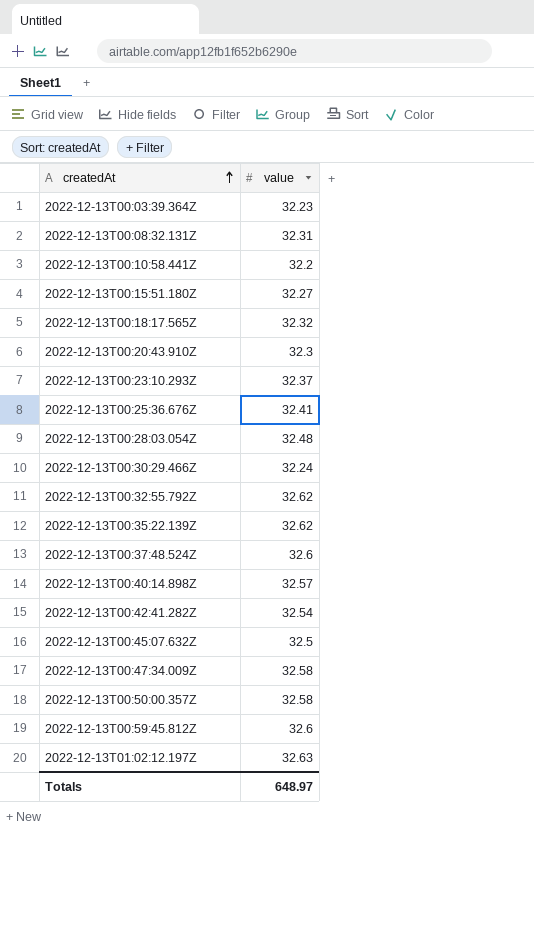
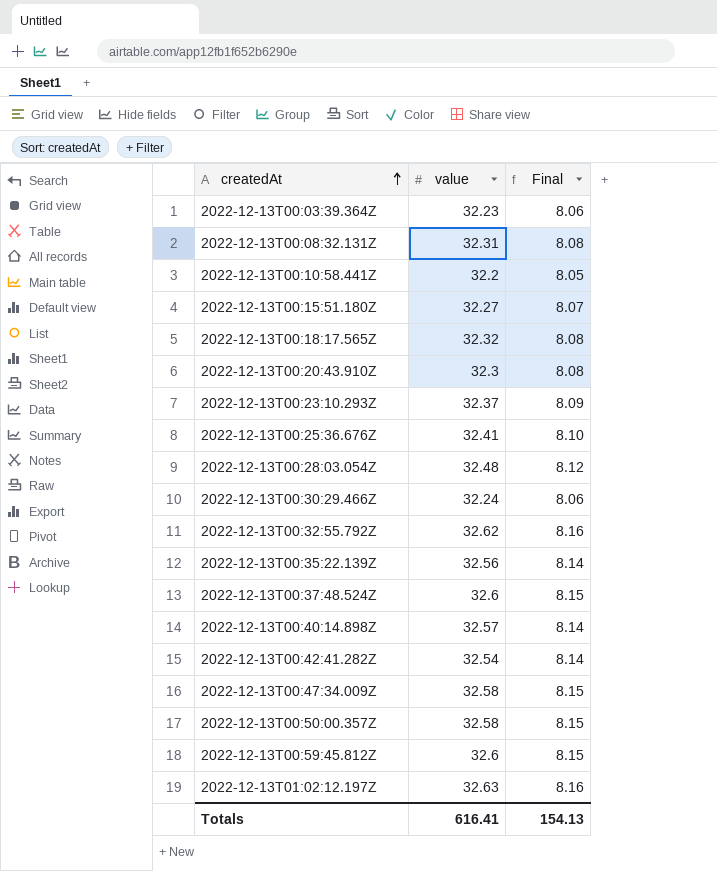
column Final | formula: none -> [value] * 0.25
row 2022-12-13T00:45:07.632Z: 32.5 -> none
2022-12-13T00:35:22.139Z | value: 32.62 -> 32.56
Totals | value: 648.97 -> 616.41

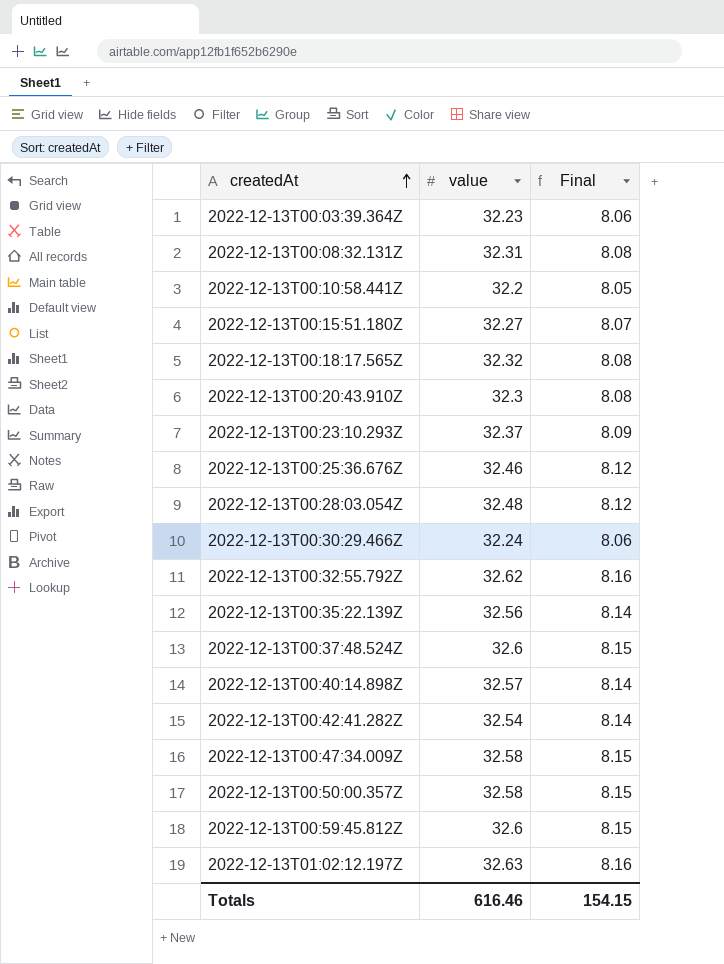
2022-12-13T00:25:36.676Z | value: 32.41 -> 32.46
2022-12-13T00:25:36.676Z | Final: 8.10 -> 8.12
Totals | value: 616.41 -> 616.46
Totals | Final: 154.13 -> 154.15

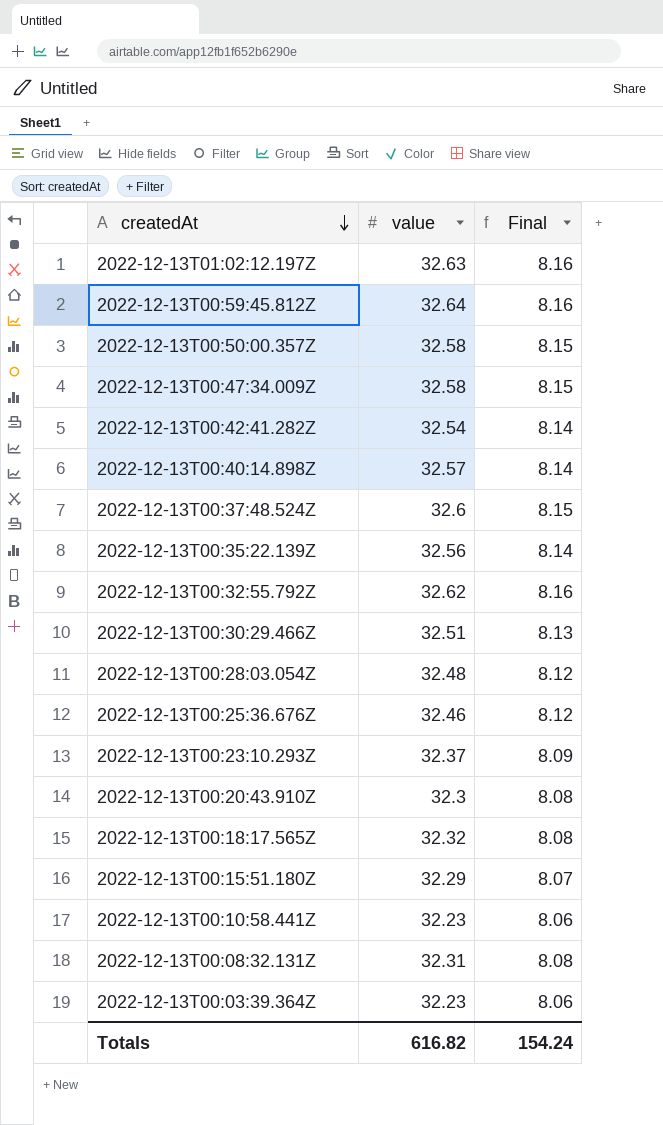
row order: createdAt ascending -> createdAt descending
2022-12-13T00:59:45.812Z | value: 32.6 -> 32.64
2022-12-13T00:59:45.812Z | Final: 8.15 -> 8.16
2022-12-13T00:30:29.466Z | value: 32.24 -> 32.51
2022-12-13T00:30:29.466Z | Final: 8.06 -> 8.13
2022-12-13T00:15:51.180Z | value: 32.27 -> 32.29
2022-12-13T00:10:58.441Z | value: 32.2 -> 32.23
2022-12-13T00:10:58.441Z | Final: 8.05 -> 8.06
Totals | value: 616.46 -> 616.82
Totals | Final: 154.15 -> 154.24

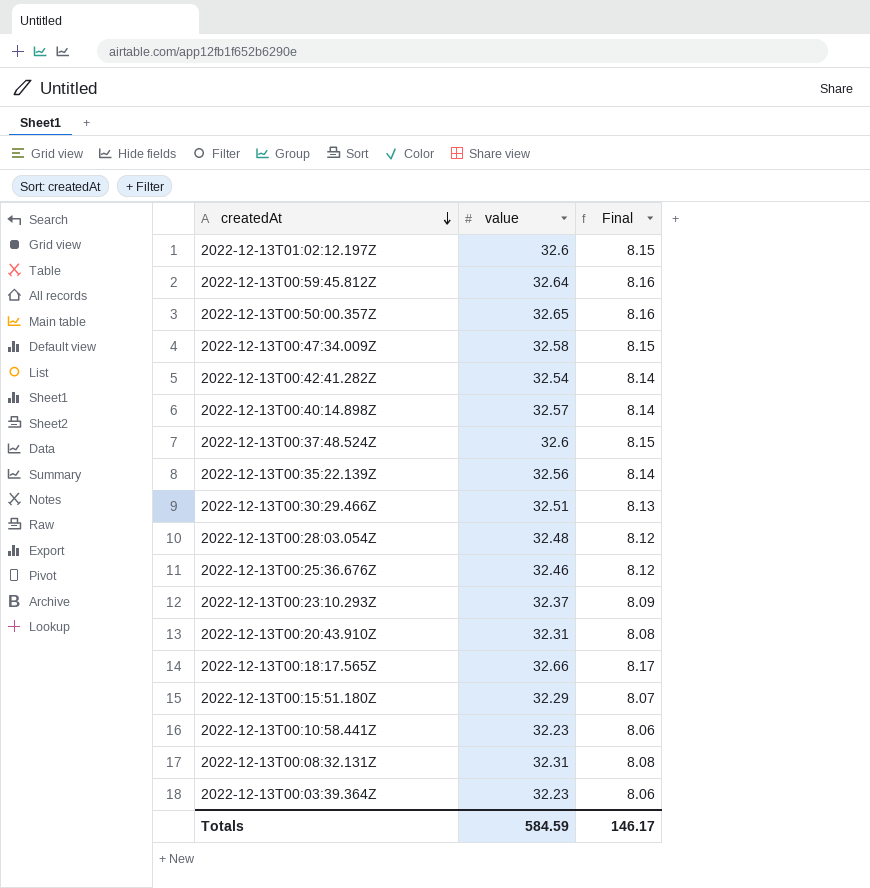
row 2022-12-13T00:32:55.792Z: 32.62 | 8.16 -> none
2022-12-13T01:02:12.197Z | value: 32.63 -> 32.6
2022-12-13T01:02:12.197Z | Final: 8.16 -> 8.15
2022-12-13T00:50:00.357Z | value: 32.58 -> 32.65
2022-12-13T00:50:00.357Z | Final: 8.15 -> 8.16
2022-12-13T00:20:43.910Z | value: 32.3 -> 32.31
2022-12-13T00:18:17.565Z | value: 32.32 -> 32.66
2022-12-13T00:18:17.565Z | Final: 8.08 -> 8.17
Totals | value: 616.82 -> 584.59
Totals | Final: 154.24 -> 146.17

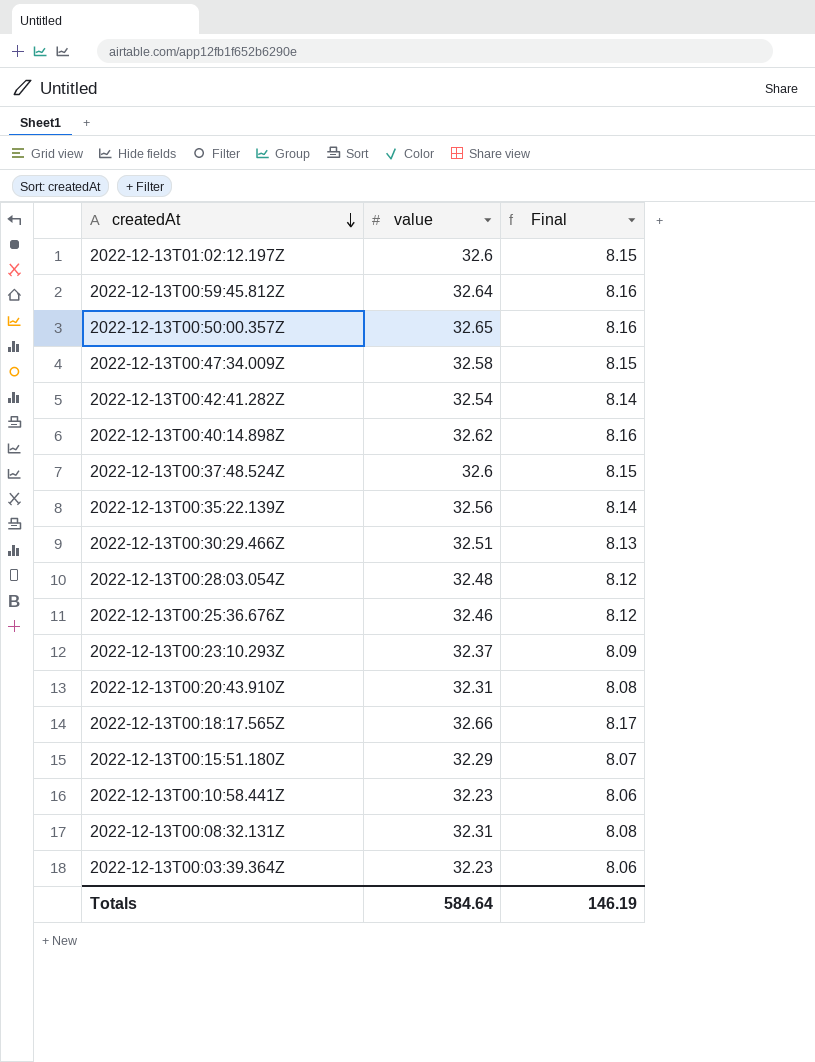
2022-12-13T00:40:14.898Z | value: 32.57 -> 32.62
2022-12-13T00:40:14.898Z | Final: 8.14 -> 8.16
Totals | value: 584.59 -> 584.64
Totals | Final: 146.17 -> 146.19

